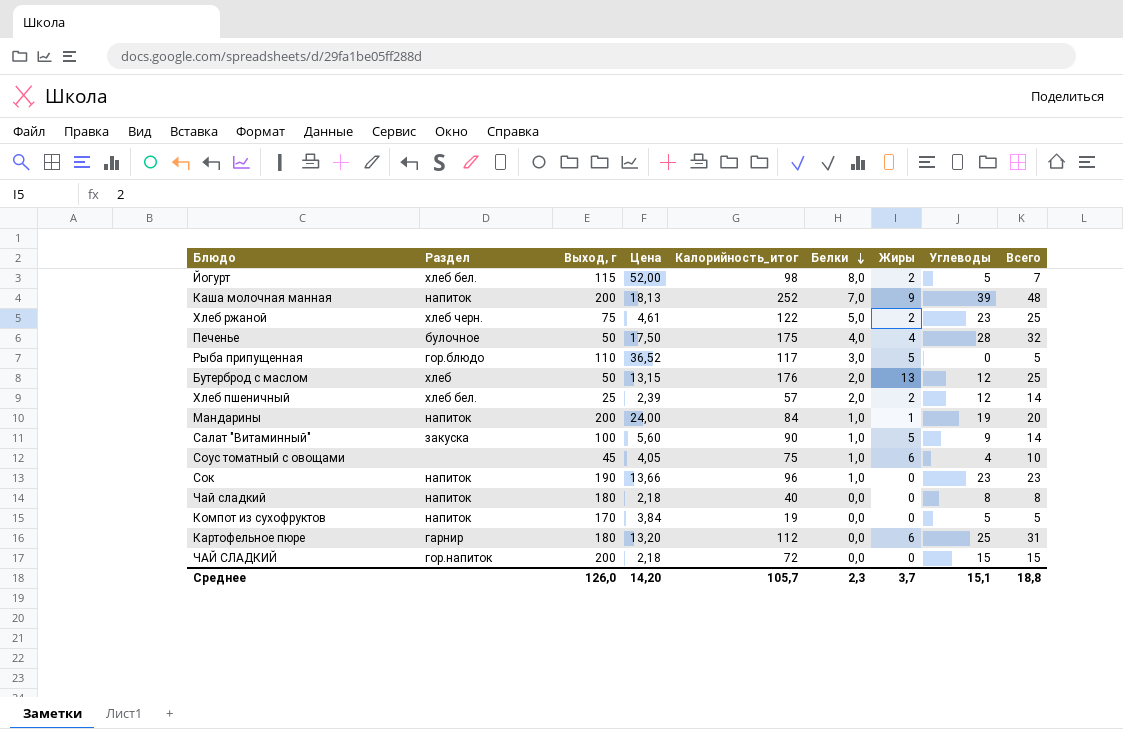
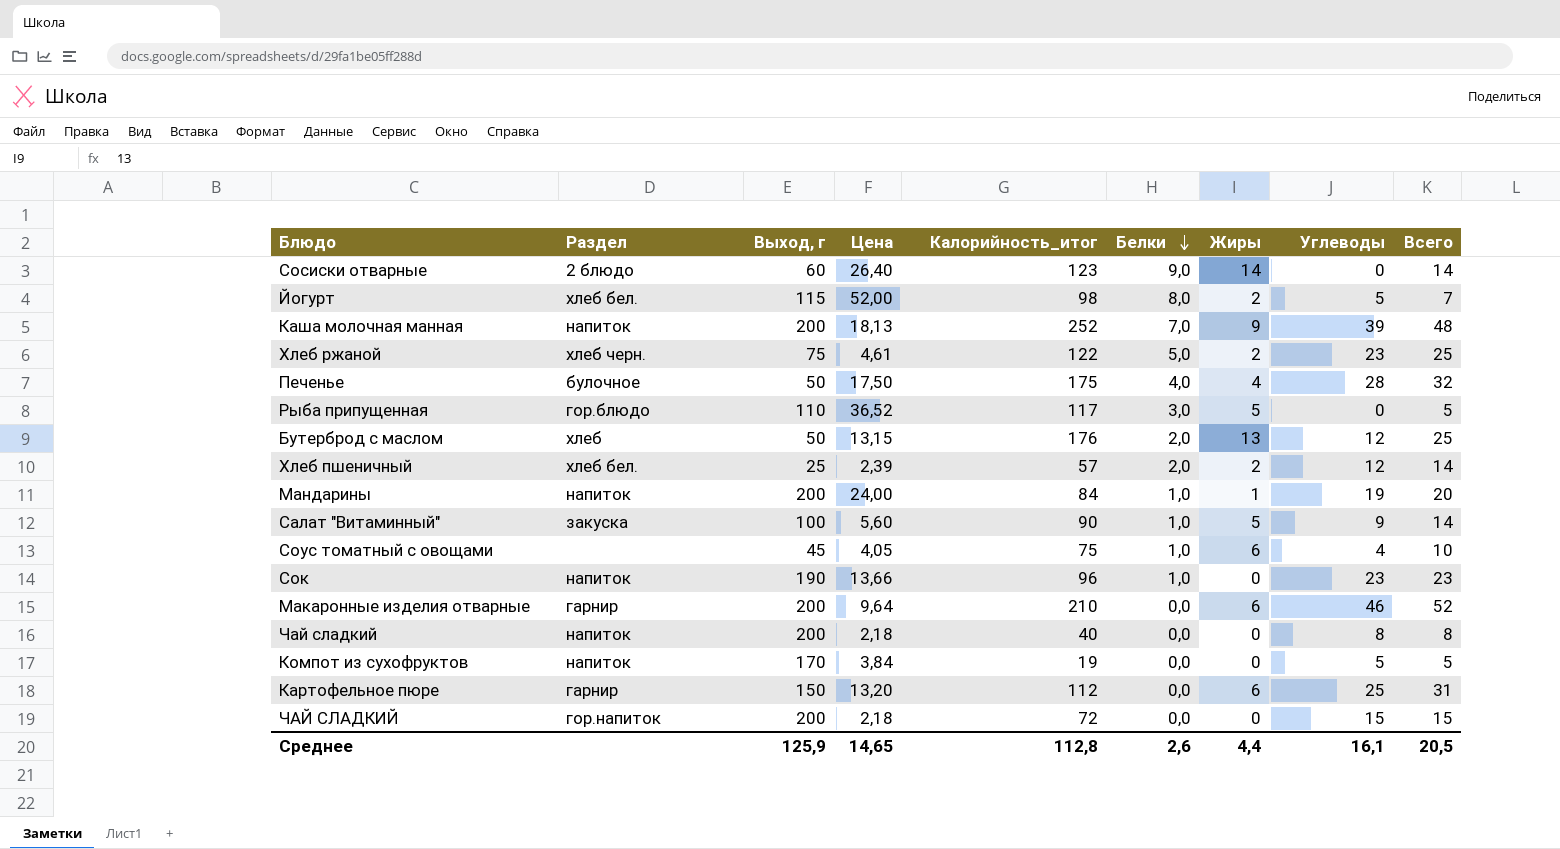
row Сосиски отварные: none -> 2 блюдо | 60 | 26,40 | 123 | 9,0 | 14 | 0 | 14
row Макаронные изделия отварные: none -> гарнир | 200 | 9,64 | 210 | 0,0 | 6 | 46 | 52
Чай сладкий | Выход, г: 180 -> 200
Картофельное пюре | Выход, г: 180 -> 150
Среднее | Выход, г: 126,0 -> 125,9
Среднее | Цена: 14,20 -> 14,65
Среднее | Калорийность_итог: 105,7 -> 112,8
Среднее | Белки: 2,3 -> 2,6
Среднее | Жиры: 3,7 -> 4,4
Среднее | Углеводы: 15,1 -> 16,1
Среднее | Всего: 18,8 -> 20,5

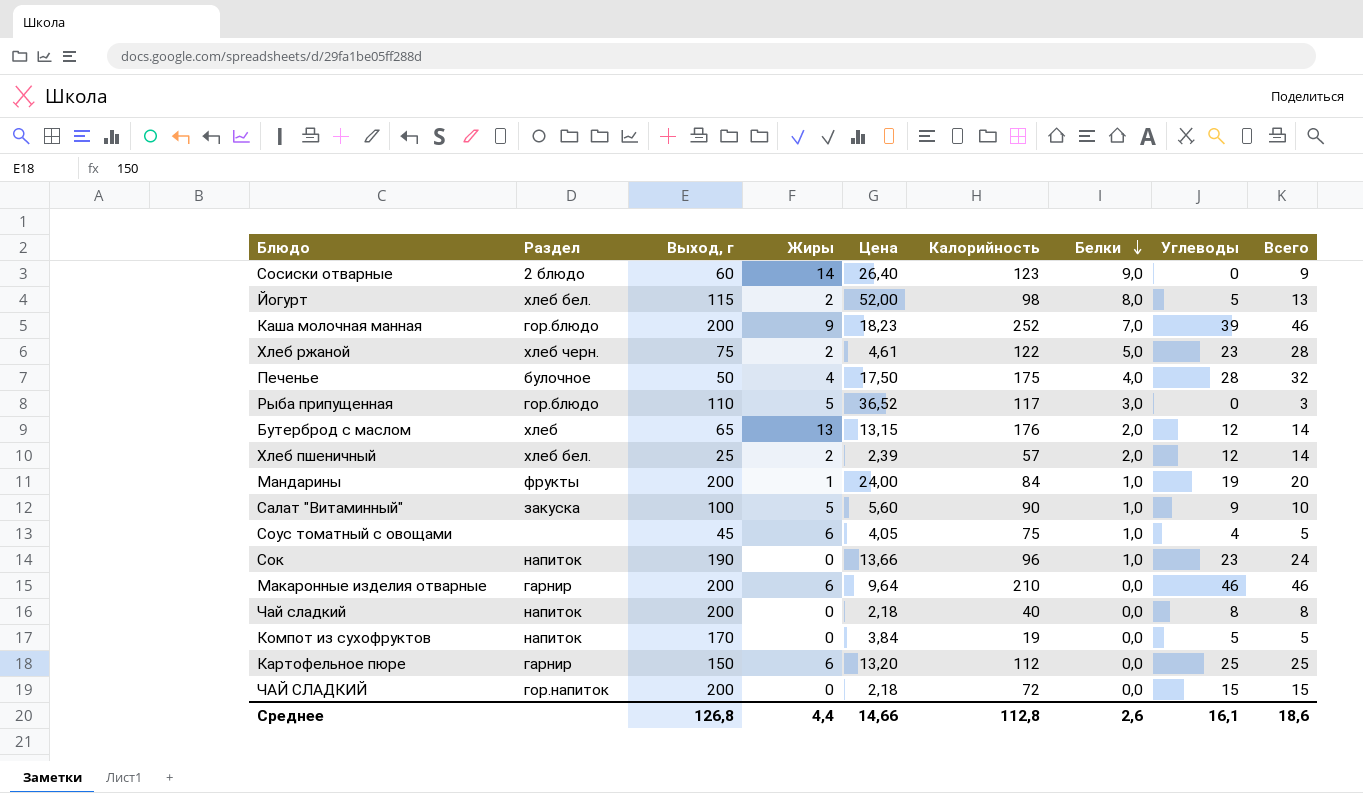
column Жиры | position: 7 -> 4
column name: Калорийность_итог -> Калорийность
column Всего | formula: [Жиры] + [Углеводы] -> [Белки] + [Углеводы]
Каша молочная манная | Раздел: напиток -> гор.блюдо
Каша молочная манная | Цена: 18,13 -> 18,23
Бутерброд с маслом | Выход, г: 50 -> 65
Мандарины | Раздел: напиток -> фрукты
Среднее | Выход, г: 125,9 -> 126,8
Среднее | Цена: 14,65 -> 14,66
Среднее | Всего: 20,5 -> 18,6

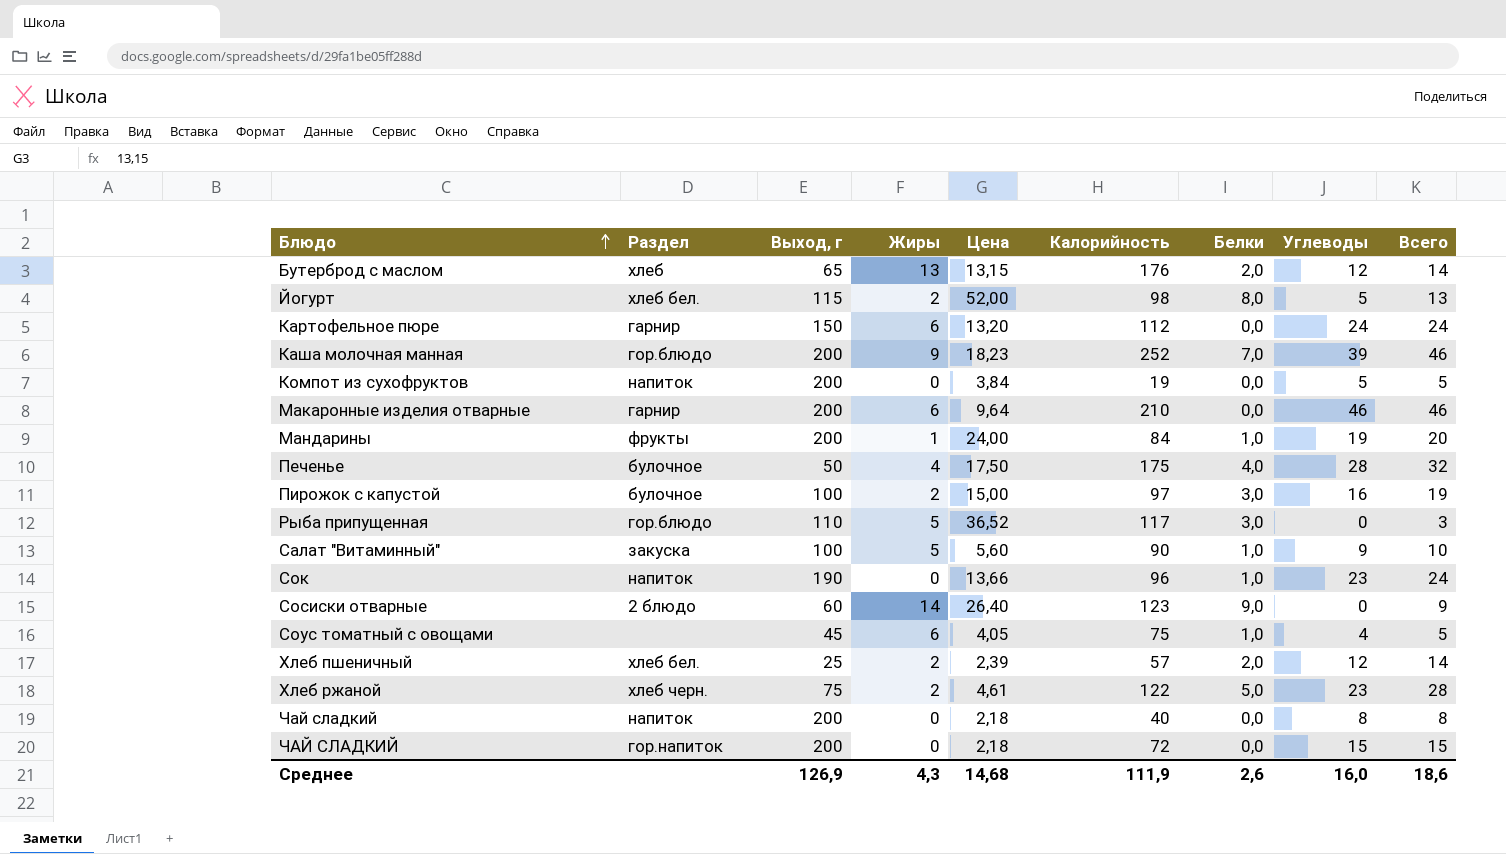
row order: Белки descending -> Блюдо ascending
Картофельное пюре | Углеводы: 25 -> 24
Картофельное пюре | Всего: 25 -> 24
Компот из сухофруктов | Выход, г: 170 -> 200
row Пирожок с капустой: none -> булочное | 100 | 2 | 15,00 | 97 | 3,0 | 16 | 19
Среднее | Выход, г: 126,8 -> 126,9
Среднее | Жиры: 4,4 -> 4,3
Среднее | Цена: 14,66 -> 14,68
Среднее | Калорийность: 112,8 -> 111,9
Среднее | Углеводы: 16,1 -> 16,0

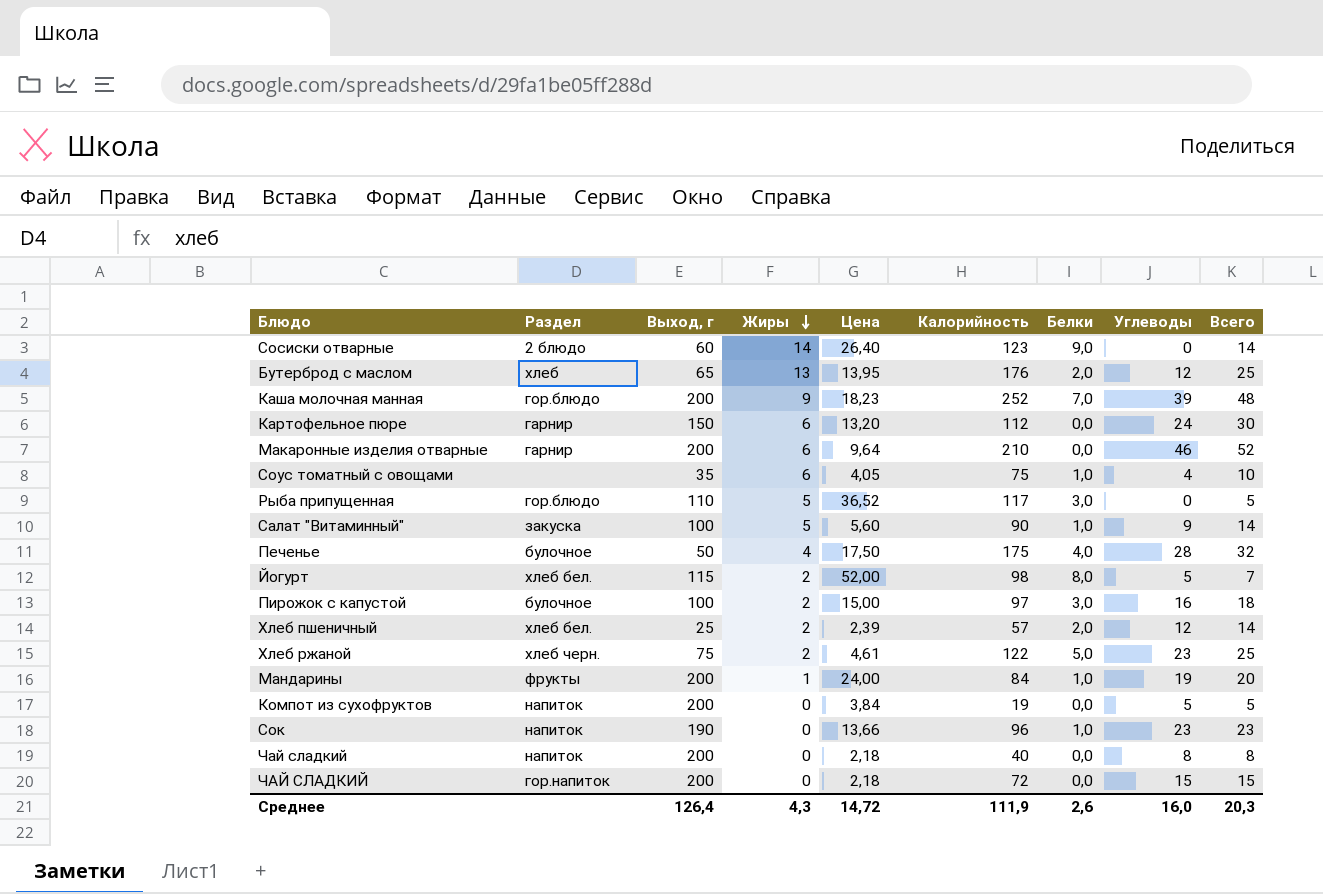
row order: Блюдо ascending -> Жиры descending
column Всего | formula: [Белки] + [Углеводы] -> [Жиры] + [Углеводы]
Бутерброд с маслом | Цена: 13,15 -> 13,95
Соус томатный с овощами | Выход, г: 45 -> 35
Среднее | Выход, г: 126,9 -> 126,4
Среднее | Цена: 14,68 -> 14,72
Среднее | Всего: 18,6 -> 20,3

